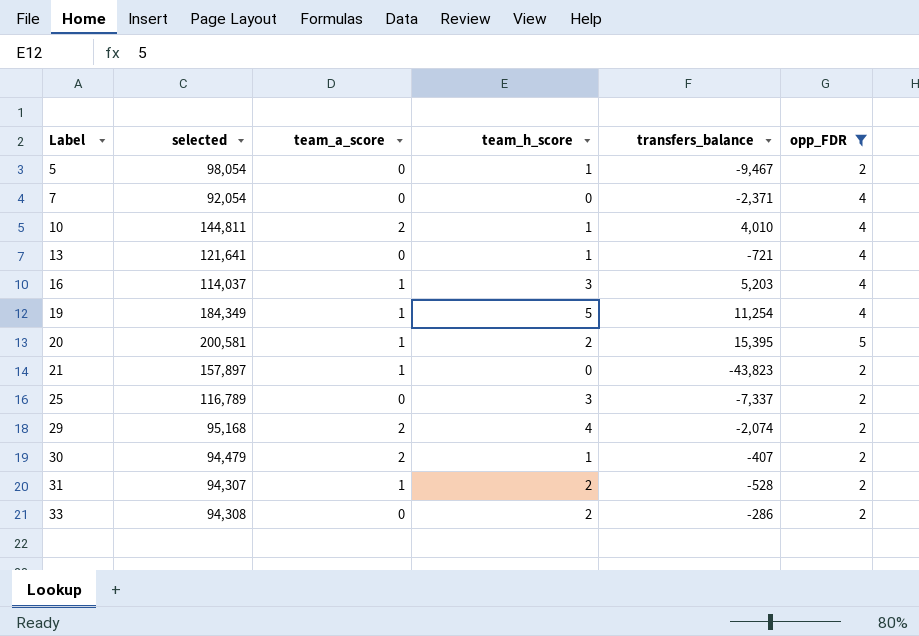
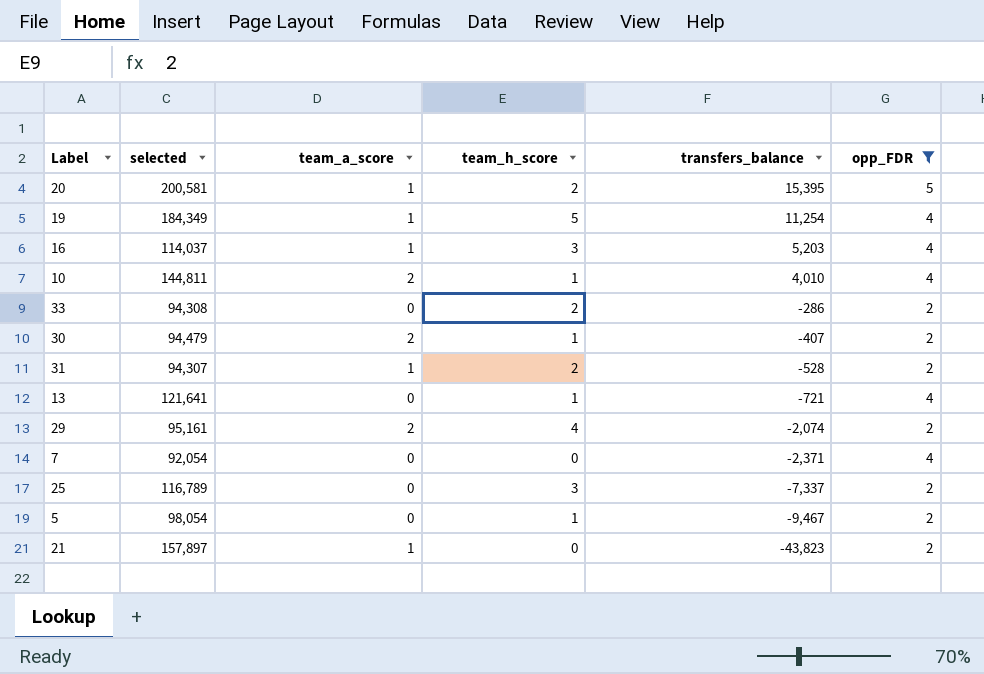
row order: Label ascending -> transfers_balance descending
29 | selected: 95,168 -> 95,161

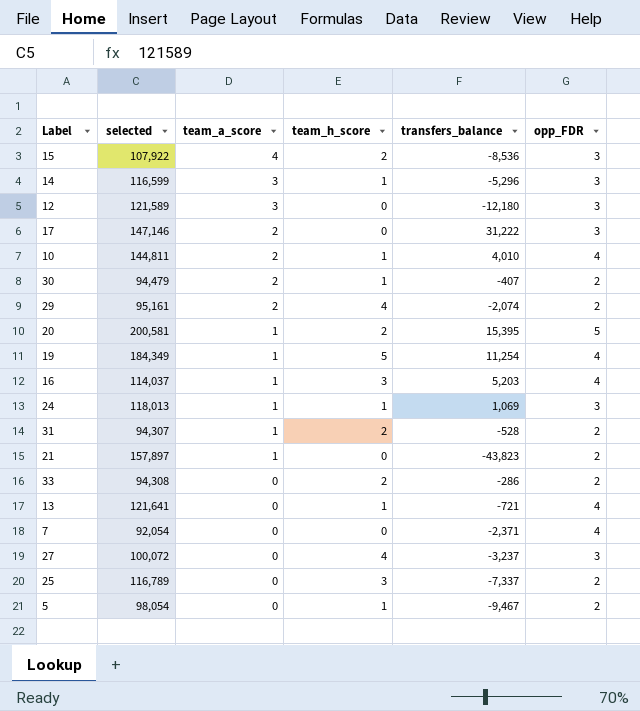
filter: opp_FDR != 3 -> none
row order: transfers_balance descending -> team_a_score descending

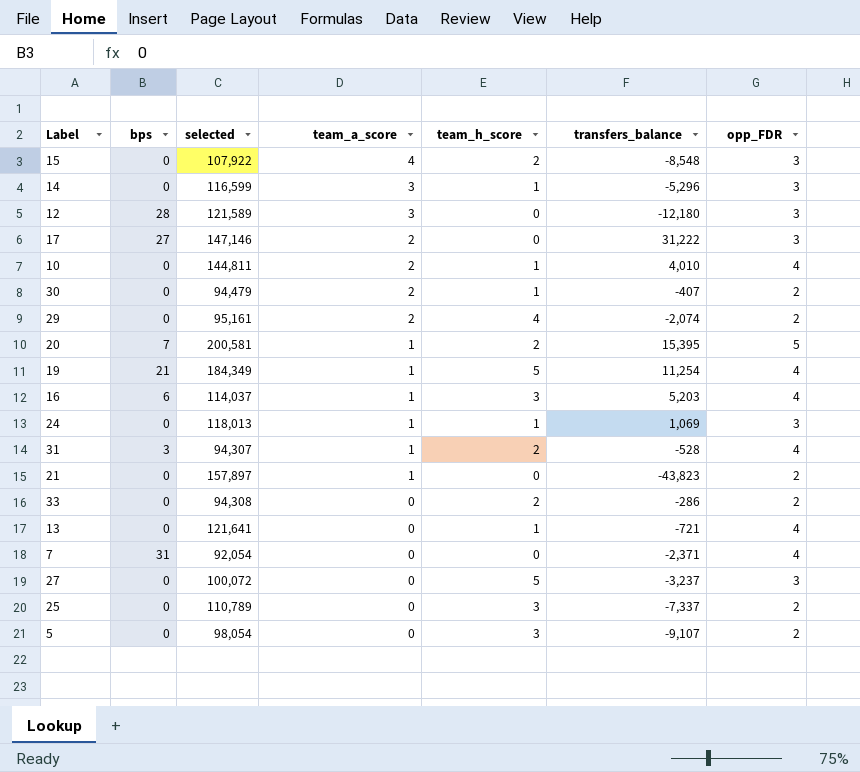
column bps | position: none -> 2
15 | transfers_balance: -8,536 -> -8,548
31 | opp_FDR: 2 -> 4
27 | team_h_score: 4 -> 5
25 | selected: 116,789 -> 110,789
5 | team_h_score: 1 -> 3
5 | transfers_balance: -9,467 -> -9,107

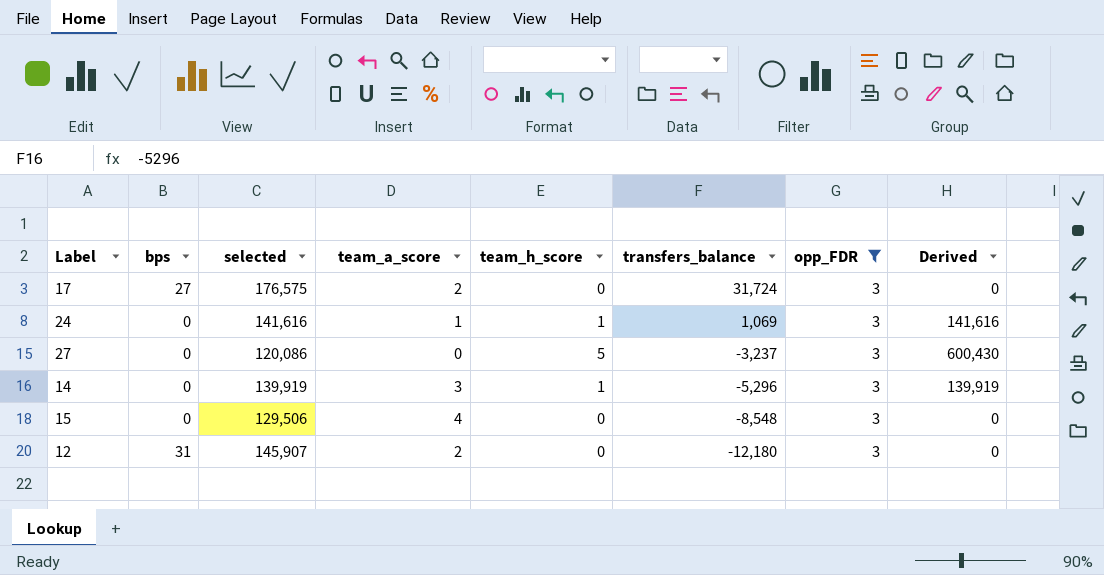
filter: none -> opp_FDR = 3
row order: team_a_score descending -> transfers_balance descending
column Derived | formula: none -> [selected] * [team_h_score]
17 | selected: 147,146 -> 176,575
17 | transfers_balance: 31,222 -> 31,724
24 | selected: 118,013 -> 141,616
27 | selected: 100,072 -> 120,086
14 | selected: 116,599 -> 139,919
15 | selected: 107,922 -> 129,506
15 | team_h_score: 2 -> 0
12 | bps: 28 -> 31
12 | selected: 121,589 -> 145,907
12 | team_a_score: 3 -> 2

